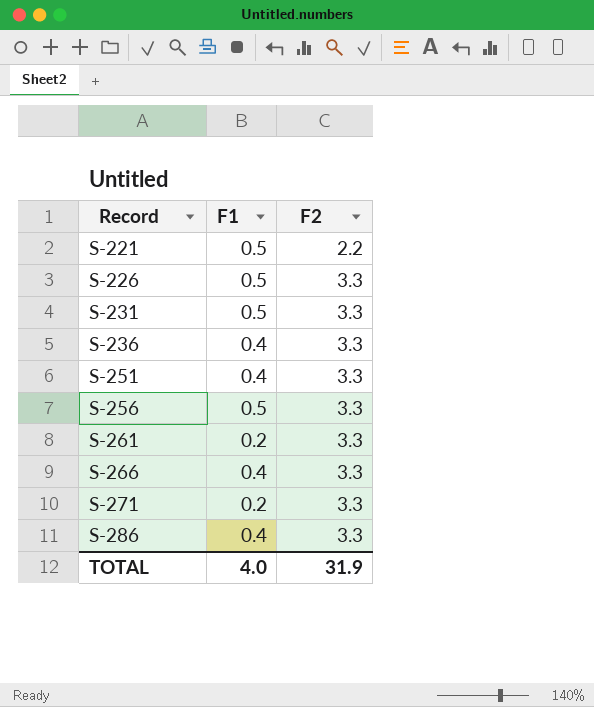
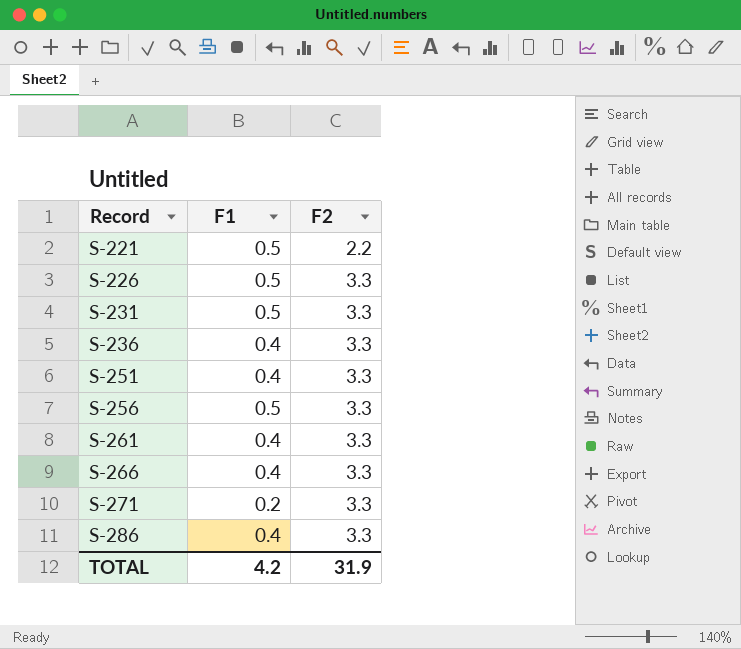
S-261 | F1: 0.2 -> 0.4
TOTAL | F1: 4.0 -> 4.2

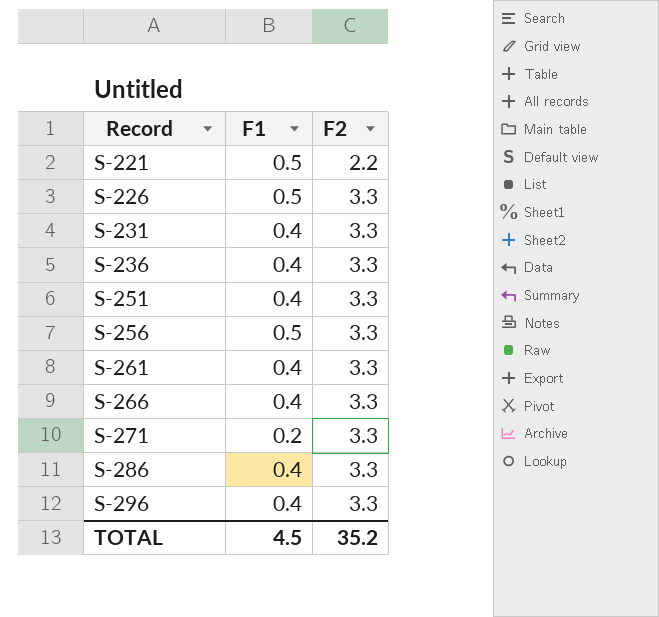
S-231 | F1: 0.5 -> 0.4
row S-296: none -> 0.4 | 3.3
TOTAL | F1: 4.2 -> 4.5
TOTAL | F2: 31.9 -> 35.2

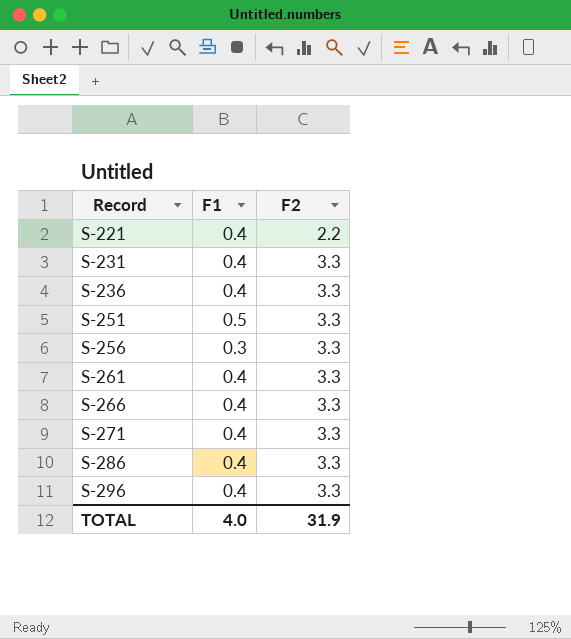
row S-226: 0.5 | 3.3 -> none
S-221 | F1: 0.5 -> 0.4
S-251 | F1: 0.4 -> 0.5
S-256 | F1: 0.5 -> 0.3
S-271 | F1: 0.2 -> 0.4
TOTAL | F1: 4.5 -> 4.0
TOTAL | F2: 35.2 -> 31.9

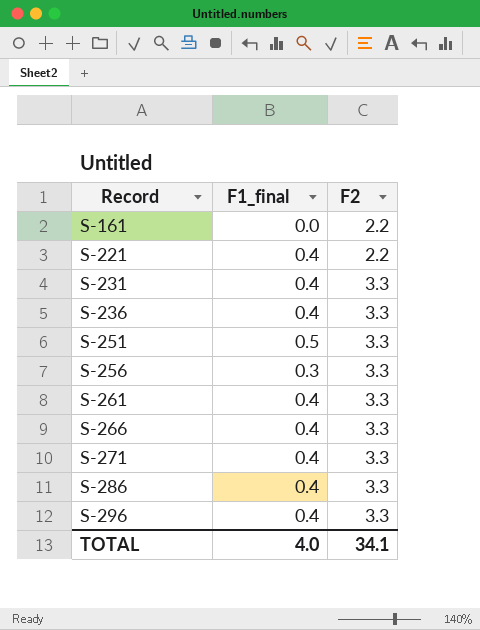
column name: F1 -> F1_final
row S-161: none -> 0.0 | 2.2
TOTAL | F2: 31.9 -> 34.1

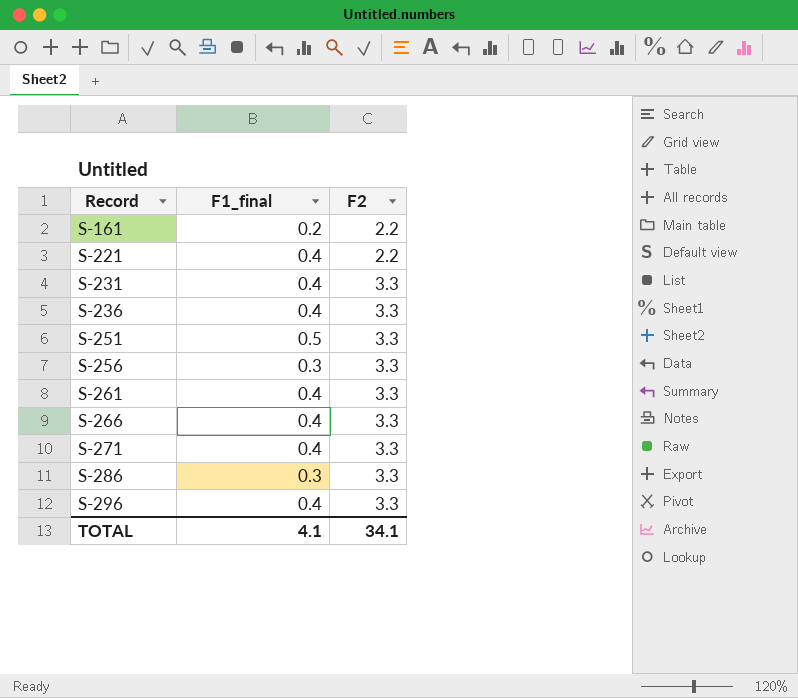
S-161 | F1_final: 0.0 -> 0.2
S-286 | F1_final: 0.4 -> 0.3
TOTAL | F1_final: 4.0 -> 4.1

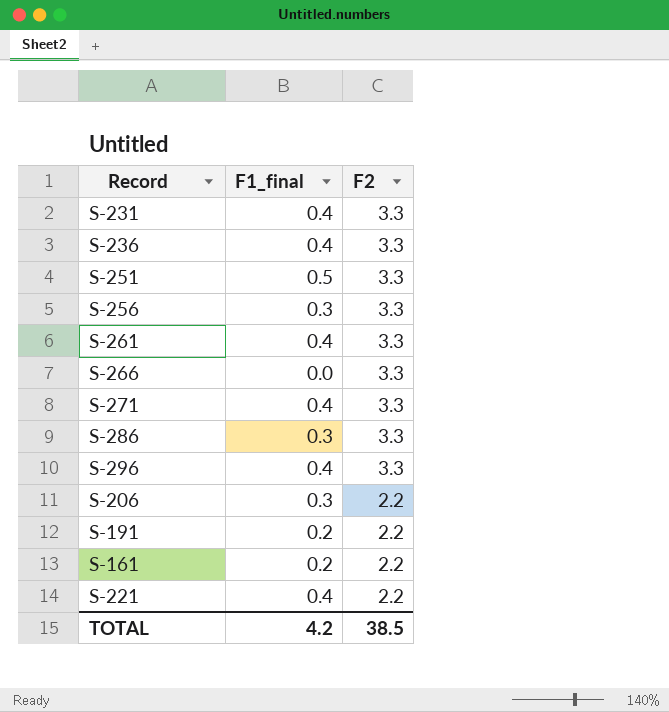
row order: Record ascending -> F2 descending
S-266 | F1_final: 0.4 -> 0.0
row S-206: none -> 0.3 | 2.2
row S-191: none -> 0.2 | 2.2
TOTAL | F1_final: 4.1 -> 4.2
TOTAL | F2: 34.1 -> 38.5

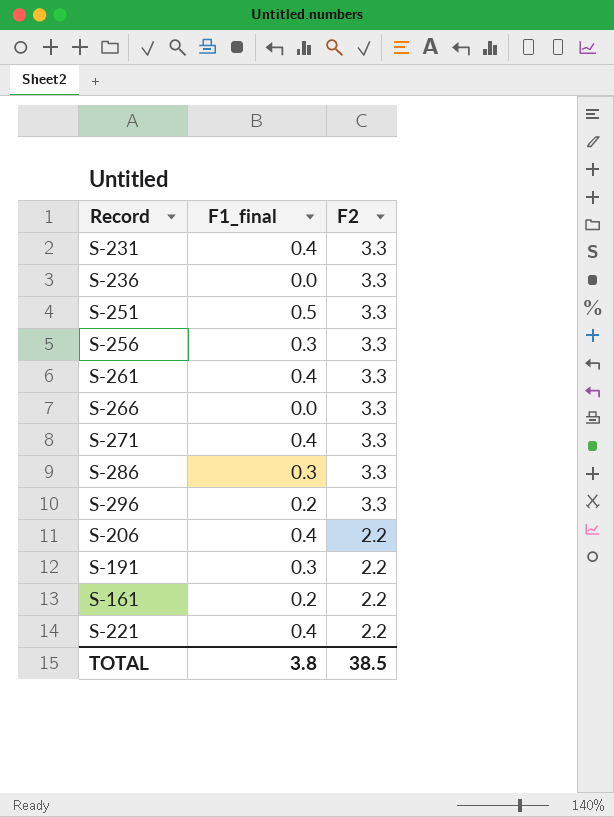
S-236 | F1_final: 0.4 -> 0.0
S-296 | F1_final: 0.4 -> 0.2
S-206 | F1_final: 0.3 -> 0.4
S-191 | F1_final: 0.2 -> 0.3
TOTAL | F1_final: 4.2 -> 3.8

